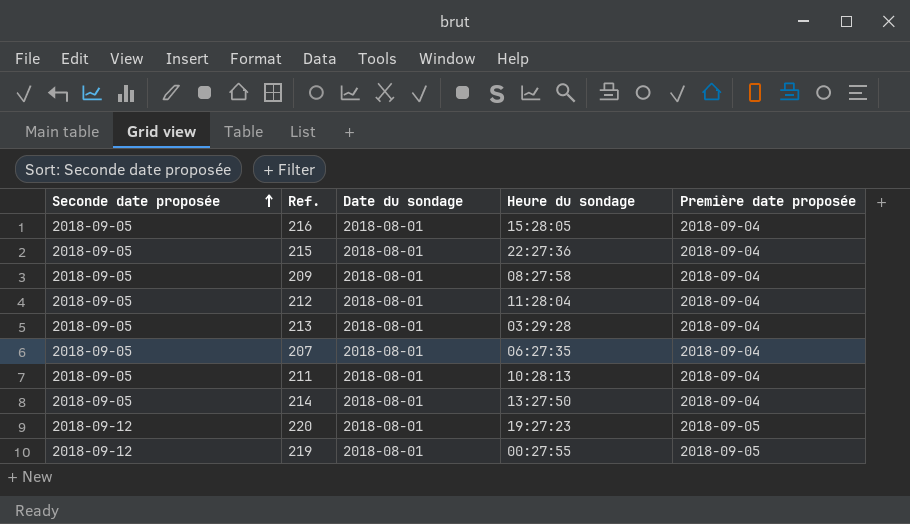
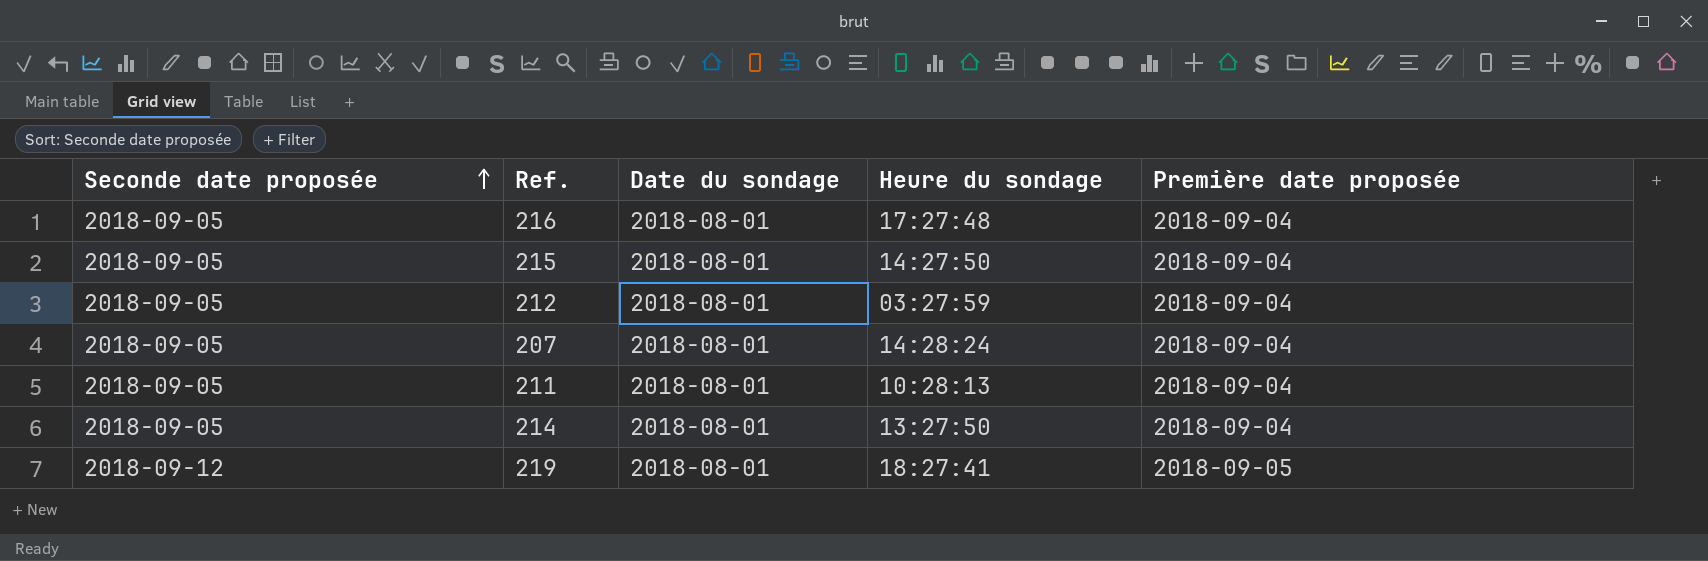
row 209: 2018-09-05 | 2018-08-01 | 08:27:58 | 2018-09-04 -> none
row 213: 2018-09-05 | 2018-08-01 | 03:29:28 | 2018-09-04 -> none
row 220: 2018-09-12 | 2018-08-01 | 19:27:23 | 2018-09-05 -> none
216 | Heure du sondage: 15:28:05 -> 17:27:48
215 | Heure du sondage: 22:27:36 -> 14:27:50
212 | Heure du sondage: 11:28:04 -> 03:27:59
207 | Heure du sondage: 06:27:35 -> 14:28:24
219 | Heure du sondage: 00:27:55 -> 18:27:41

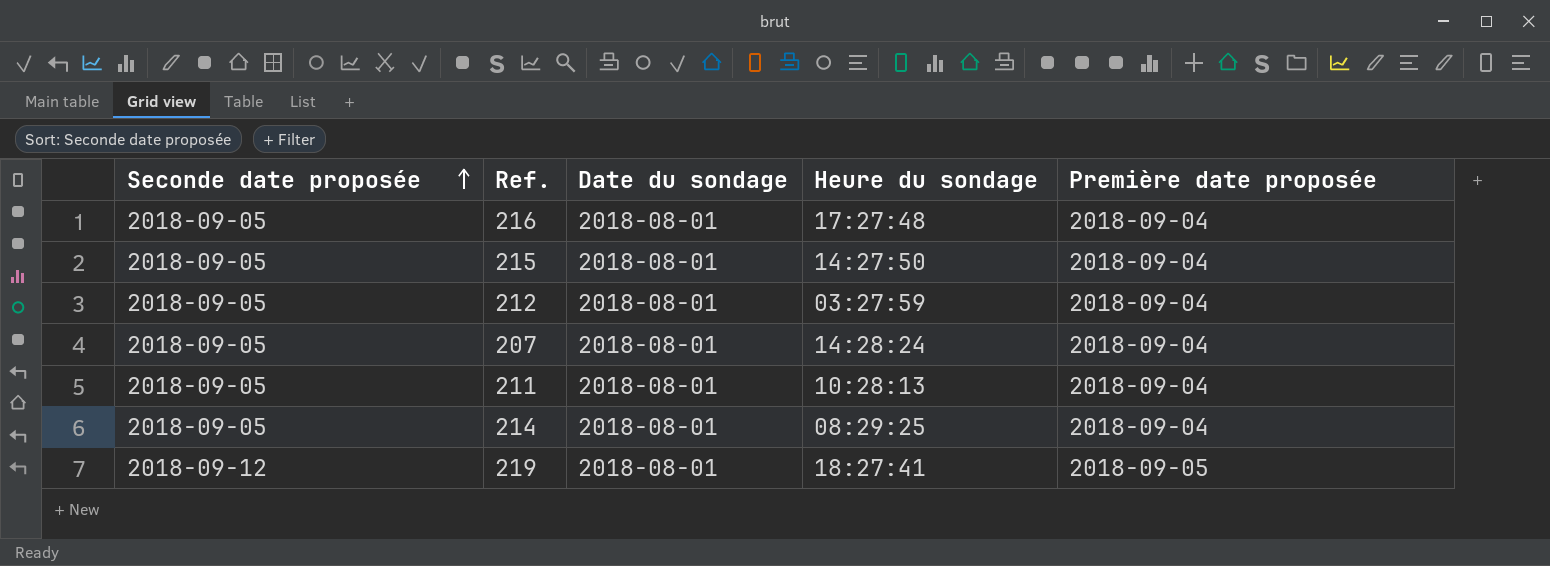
214 | Heure du sondage: 13:27:50 -> 08:29:25

